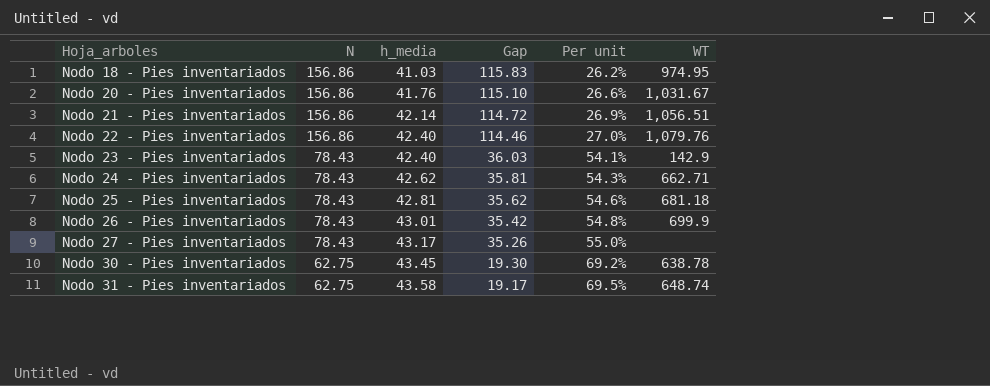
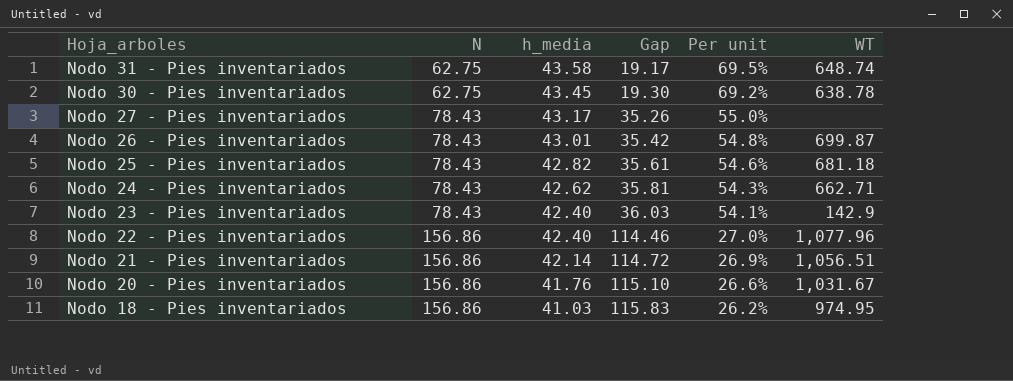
row order: Hoja_arboles ascending -> Hoja_arboles descending
Nodo 26 - Pies inventariados | WT: 699.9 -> 699.87
Nodo 25 - Pies inventariados | h_media: 42.81 -> 42.82
Nodo 25 - Pies inventariados | Gap: 35.62 -> 35.61
Nodo 22 - Pies inventariados | WT: 1,079.76 -> 1,077.96

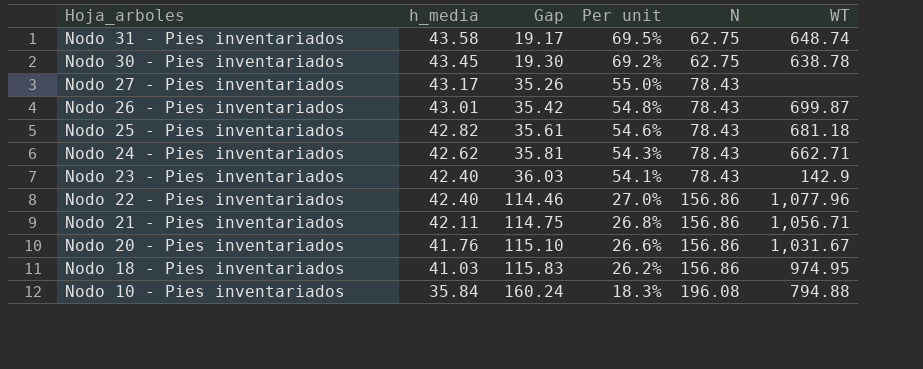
column N | position: 2 -> 5
Nodo 21 - Pies inventariados | h_media: 42.14 -> 42.11
Nodo 21 - Pies inventariados | Gap: 114.72 -> 114.75
Nodo 21 - Pies inventariados | Per unit: 26.9% -> 26.8%
Nodo 21 - Pies inventariados | WT: 1,056.51 -> 1,056.71
row Nodo 10 - Pies inventariados: none -> 35.84 | 160.24 | 18.3% | 196.08 | 794.88

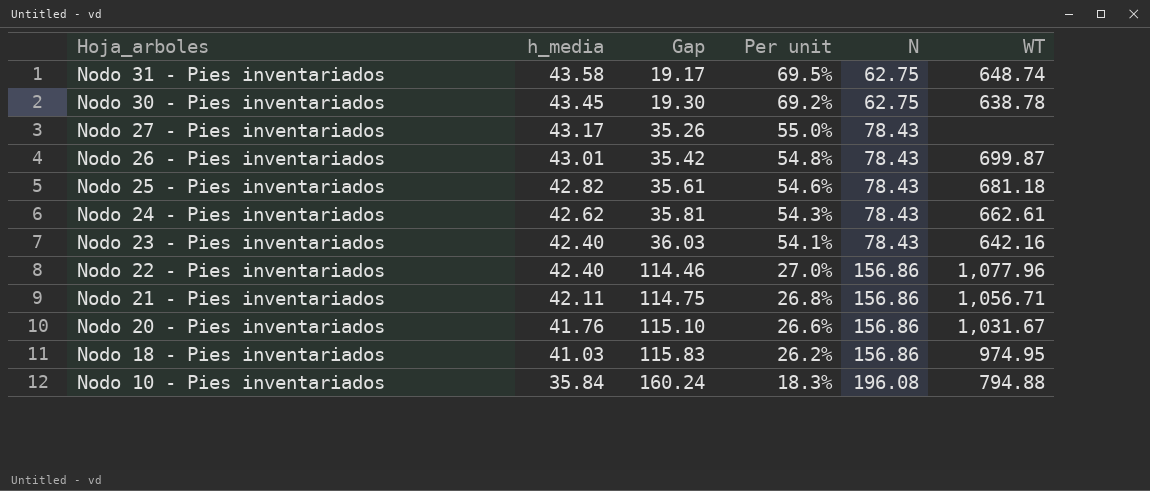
Nodo 24 - Pies inventariados | WT: 662.71 -> 662.61
Nodo 23 - Pies inventariados | WT: 142.9 -> 642.16

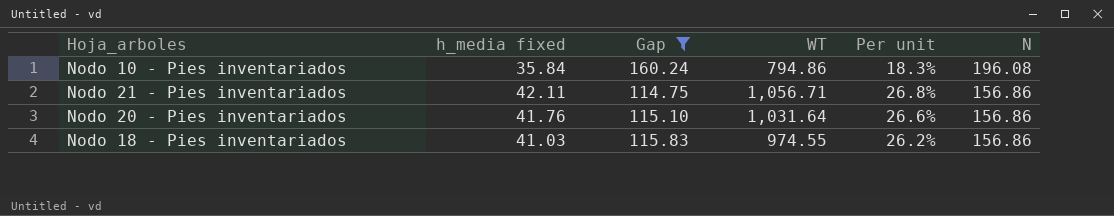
filter: none -> Gap >= 114.75
row order: Hoja_arboles descending -> N descending
column name: h_media -> h_media fixed
column WT | position: 6 -> 4
Nodo 10 - Pies inventariados | WT: 794.88 -> 794.86
Nodo 20 - Pies inventariados | WT: 1,031.67 -> 1,031.64
Nodo 18 - Pies inventariados | WT: 974.95 -> 974.55

